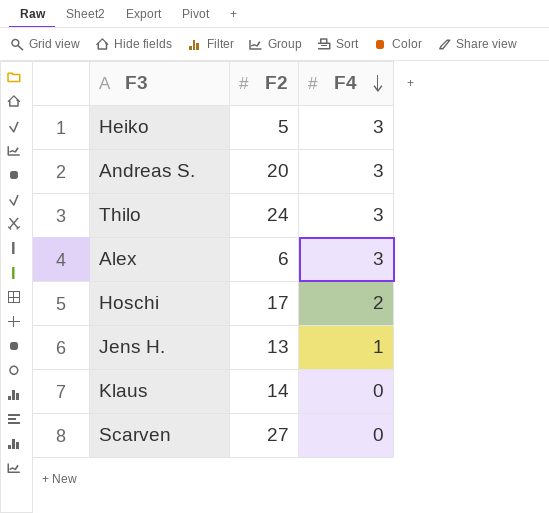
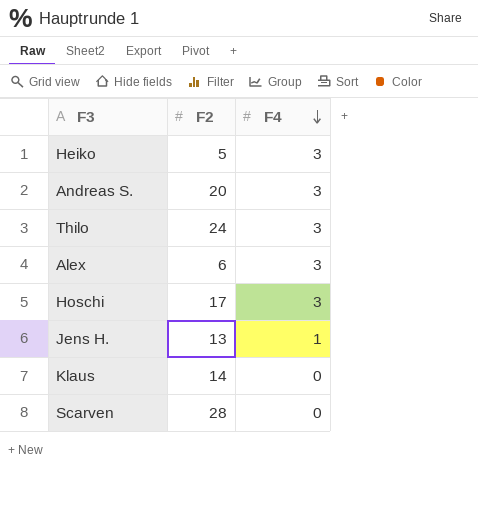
Hoschi | F4: 2 -> 3
Scarven | F2: 27 -> 28

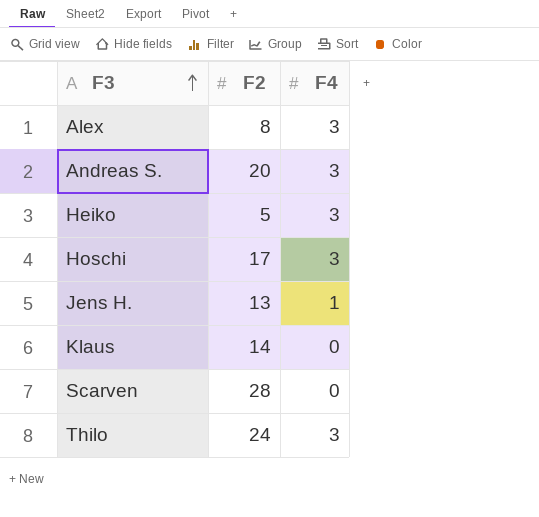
row order: F4 descending -> F3 ascending
Alex | F2: 6 -> 8

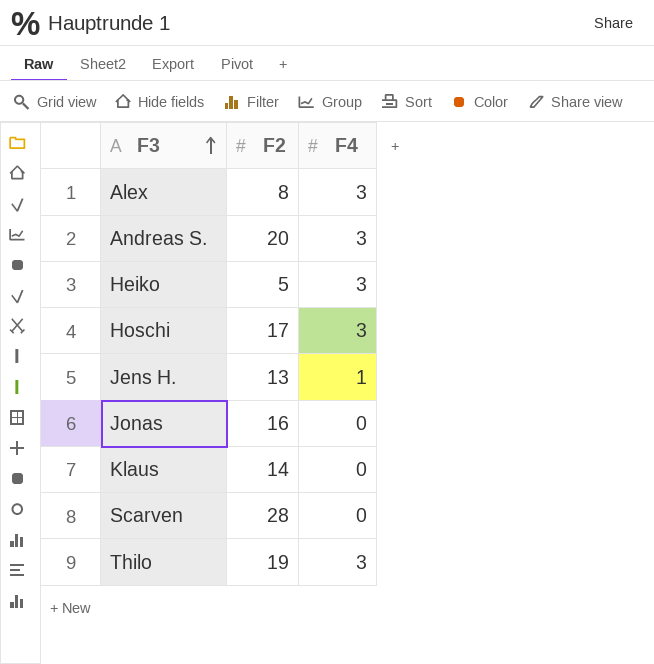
row Jonas: none -> 16 | 0
Thilo | F2: 24 -> 19

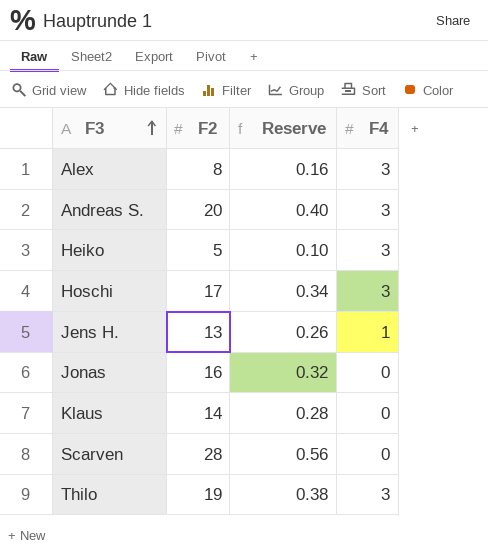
column Reserve | formula: none -> [F2] * 0.02

